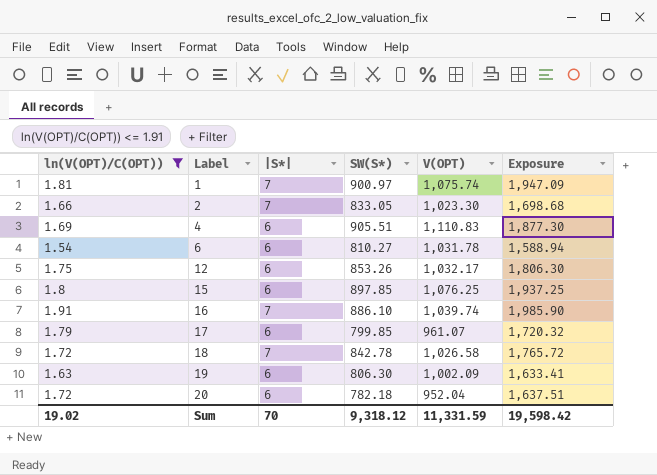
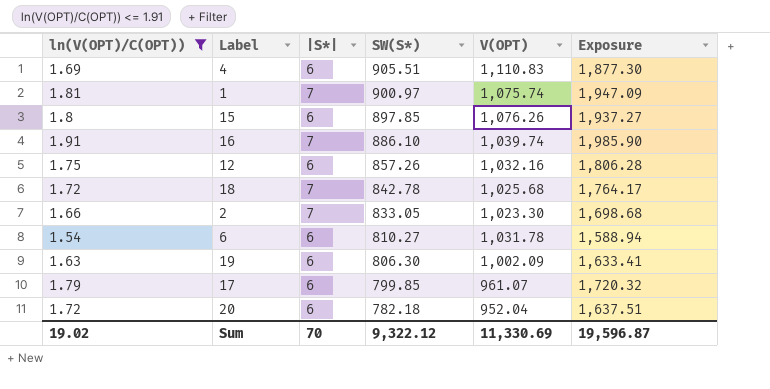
row order: Label ascending -> SW(S*) descending
15 | V(OPT): 1,076.25 -> 1,076.26
15 | Exposure: 1,937.25 -> 1,937.27
12 | SW(S*): 853.26 -> 857.26
12 | V(OPT): 1,032.17 -> 1,032.16
12 | Exposure: 1,806.30 -> 1,806.28
18 | V(OPT): 1,026.58 -> 1,025.68
18 | Exposure: 1,765.72 -> 1,764.17
Sum | SW(S*): 9,318.12 -> 9,322.12
Sum | V(OPT): 11,331.59 -> 11,330.69
Sum | Exposure: 19,598.42 -> 19,596.87

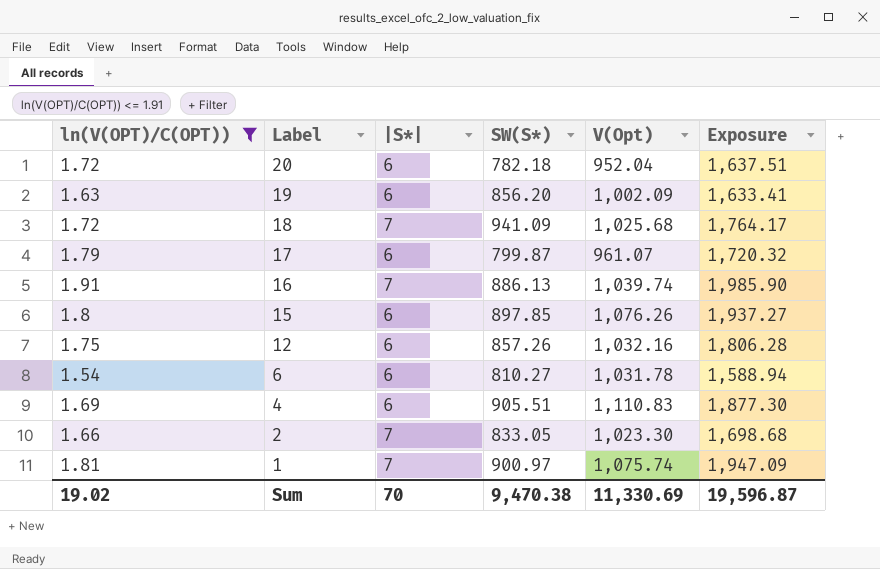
row order: SW(S*) descending -> Label descending
column name: V(OPT) -> V(Opt)
19 | SW(S*): 806.30 -> 856.20
18 | SW(S*): 842.78 -> 941.09
17 | SW(S*): 799.85 -> 799.87
16 | SW(S*): 886.10 -> 886.13
Sum | SW(S*): 9,322.12 -> 9,470.38

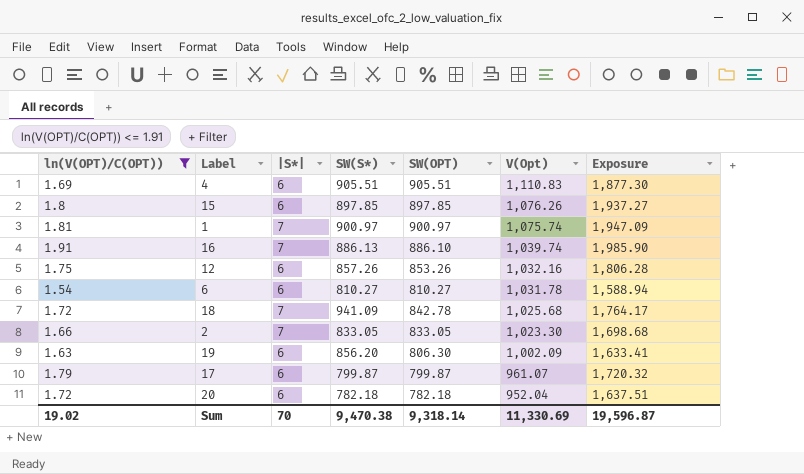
row order: Label descending -> V(Opt) descending
column SW(OPT) | position: none -> 5

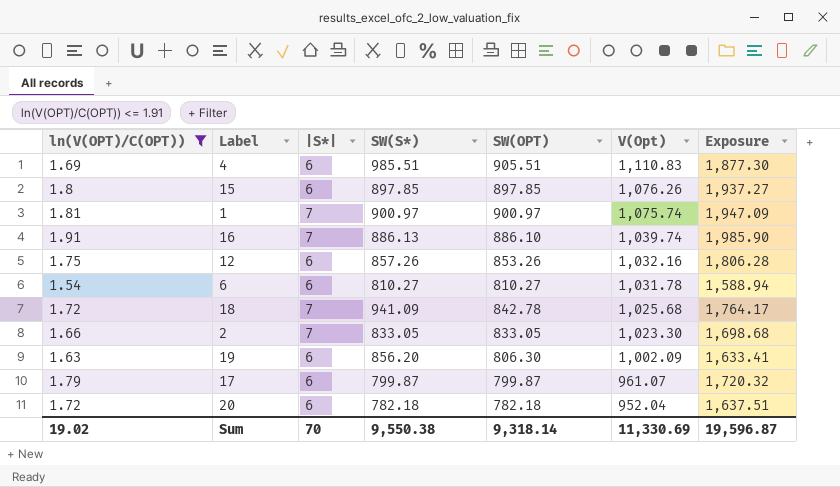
4 | SW(S*): 905.51 -> 985.51
Sum | SW(S*): 9,470.38 -> 9,550.38

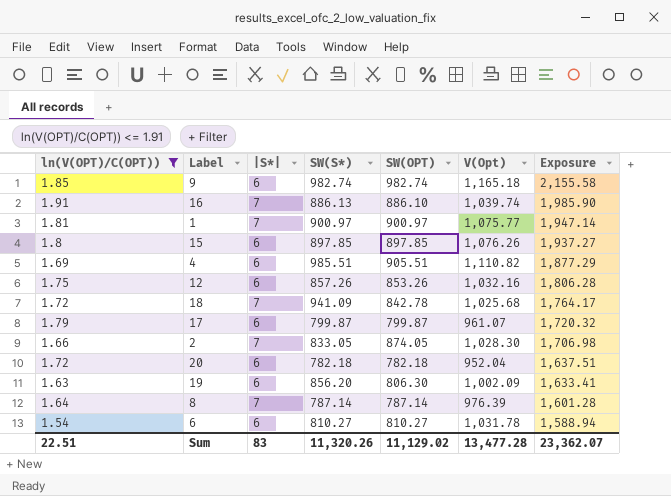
row order: V(Opt) descending -> Exposure descending
row 9: none -> 1.85 | 6 | 982.74 | 982.74 | 1,165.18 | 2,155.58
1 | V(Opt): 1,075.74 -> 1,075.77
1 | Exposure: 1,947.09 -> 1,947.14
4 | V(Opt): 1,110.83 -> 1,110.82
4 | Exposure: 1,877.30 -> 1,877.29
2 | SW(OPT): 833.05 -> 874.05
2 | V(Opt): 1,023.30 -> 1,028.30
2 | Exposure: 1,698.68 -> 1,706.98
row 8: none -> 1.64 | 7 | 787.14 | 787.14 | 976.39 | 1,601.28
Sum | ln(V(OPT)/C(OPT)): 19.02 -> 22.51
Sum | |S*|: 70 -> 83
Sum | SW(S*): 9,550.38 -> 11,320.26
Sum | SW(OPT): 9,318.14 -> 11,129.02
Sum | V(Opt): 11,330.69 -> 13,477.28
Sum | Exposure: 19,596.87 -> 23,362.07

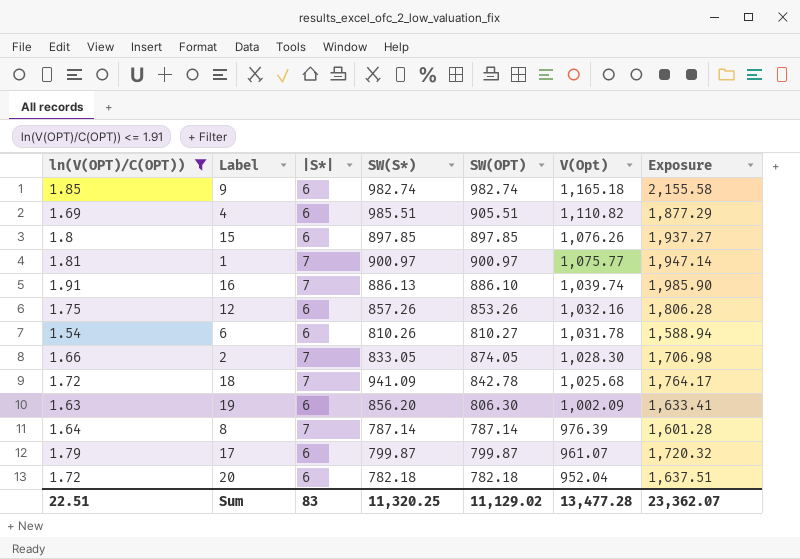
row order: Exposure descending -> V(Opt) descending
6 | SW(S*): 810.27 -> 810.26
Sum | SW(S*): 11,320.26 -> 11,320.25

